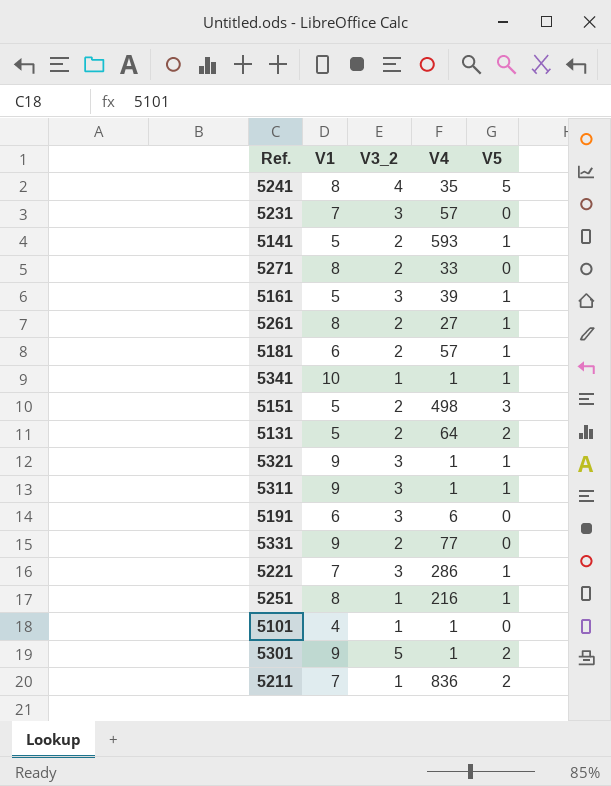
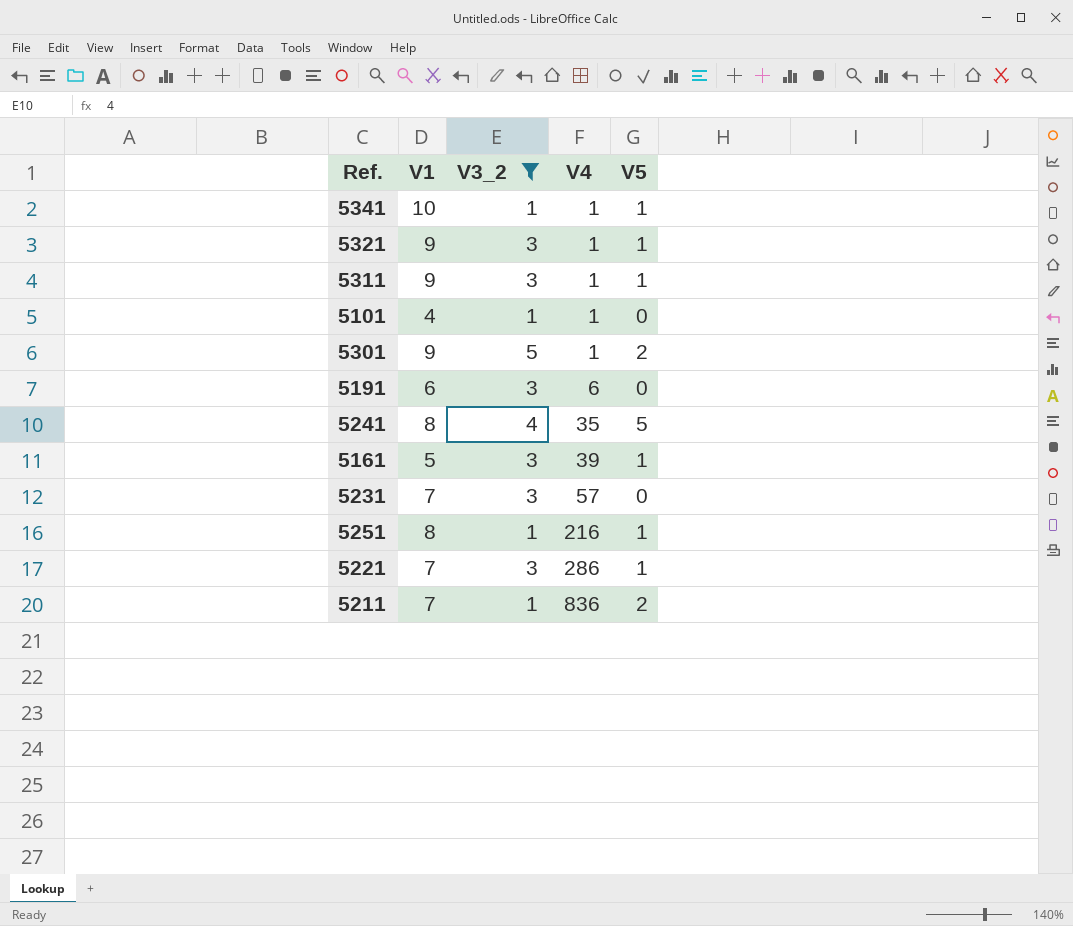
filter: none -> V3_2 != 2
row order: none -> V4 ascending

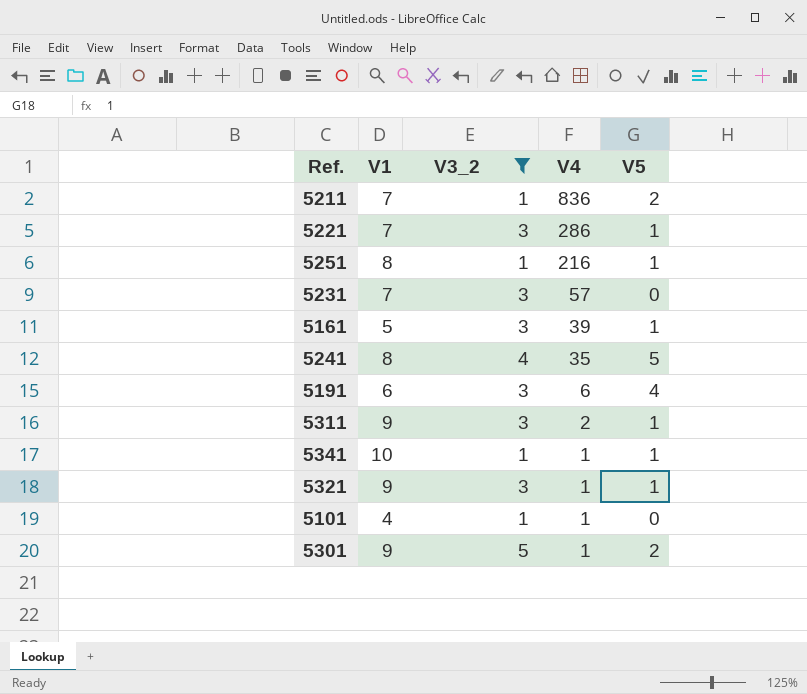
row order: V4 ascending -> V4 descending
5191 | V5: 0 -> 4
5311 | V4: 1 -> 2

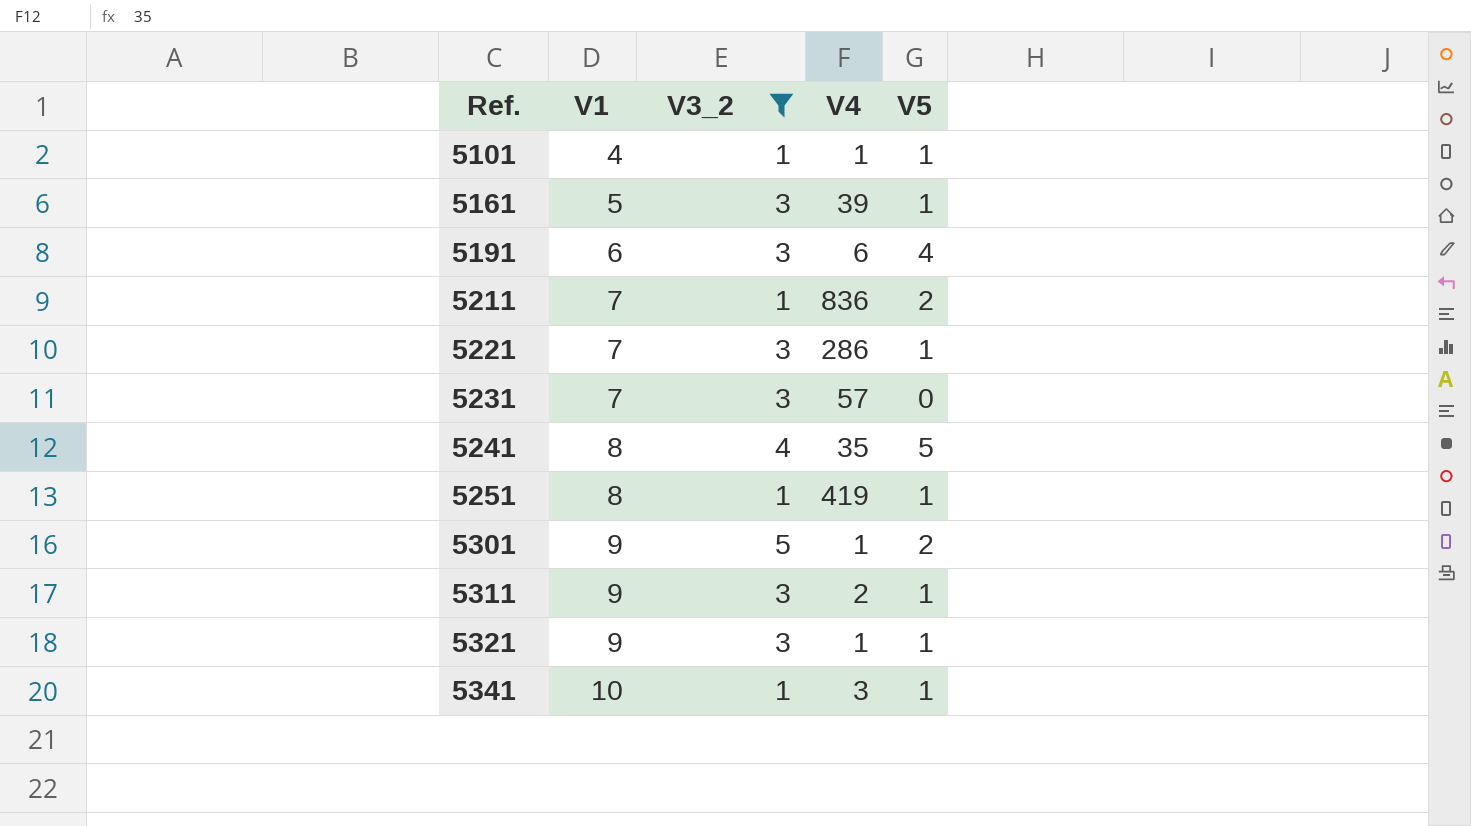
row order: V4 descending -> Ref. ascending
5101 | V5: 0 -> 1
5251 | V4: 216 -> 419
5341 | V4: 1 -> 3

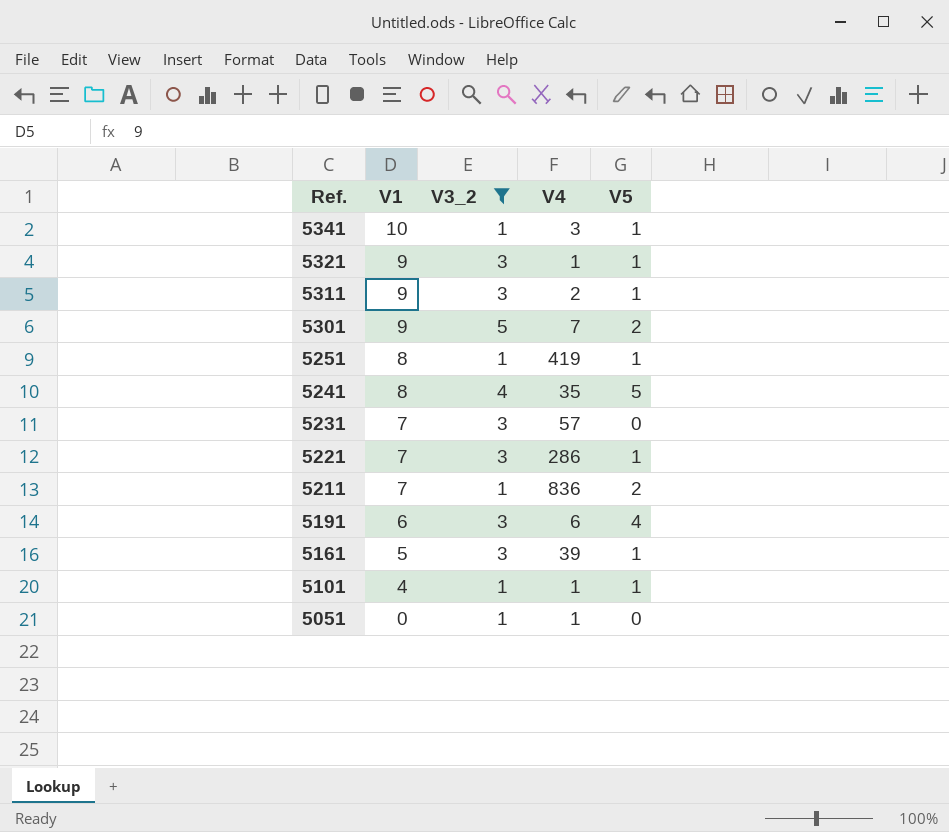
row order: Ref. ascending -> Ref. descending
5301 | V4: 1 -> 7
row 5051: none -> 0 | 1 | 1 | 0

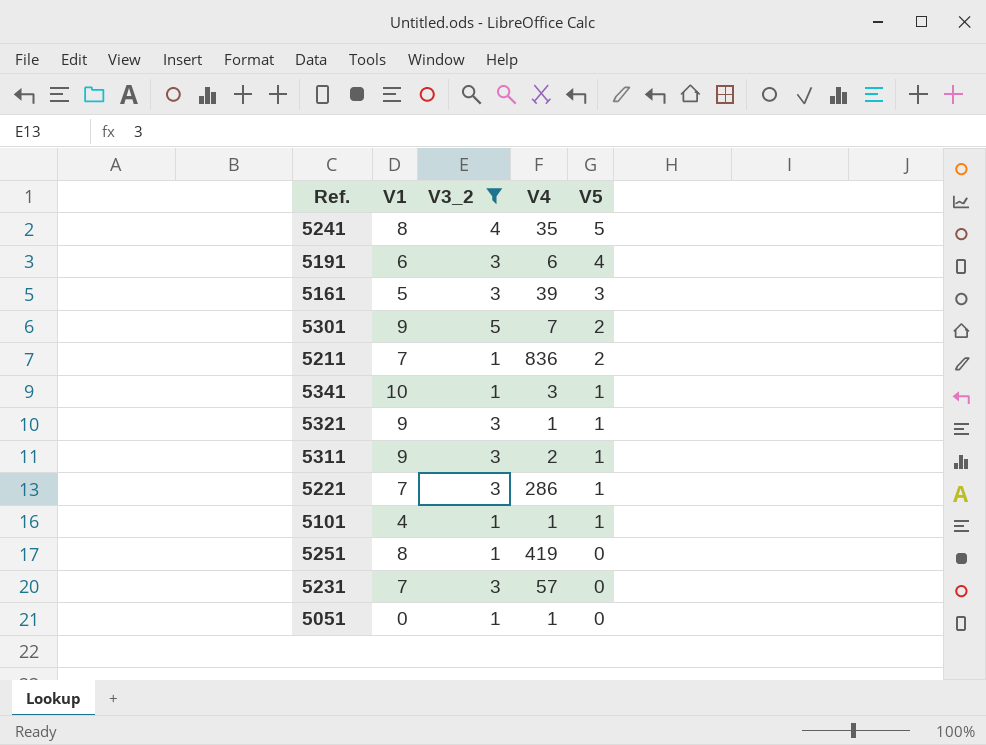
row order: Ref. descending -> V5 descending
5161 | V5: 1 -> 3
5251 | V5: 1 -> 0

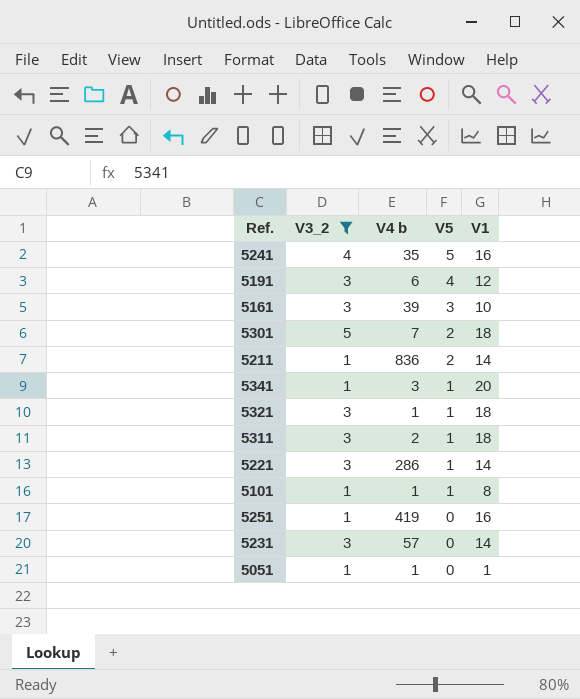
column name: V4 -> V4 b
column V1 | position: 2 -> 5
5241 | V1: 8 -> 16
5191 | V1: 6 -> 12
5161 | V1: 5 -> 10
5301 | V1: 9 -> 18
5211 | V1: 7 -> 14
5341 | V1: 10 -> 20
5321 | V1: 9 -> 18
5311 | V1: 9 -> 18
5221 | V1: 7 -> 14
5101 | V1: 4 -> 8
5251 | V1: 8 -> 16
5231 | V1: 7 -> 14
5051 | V1: 0 -> 1

